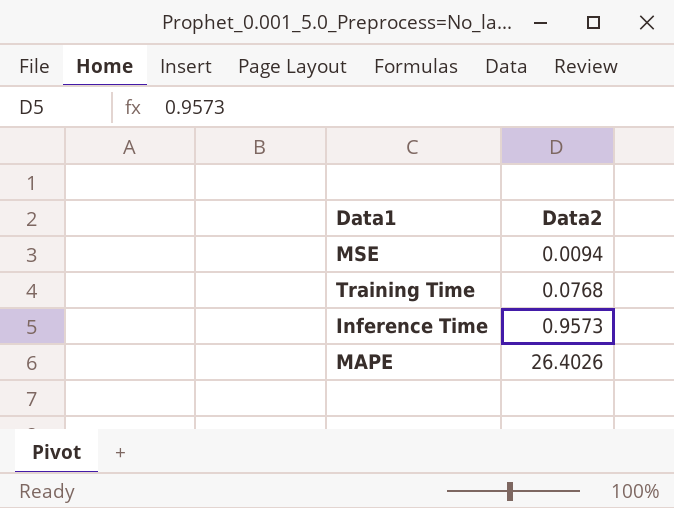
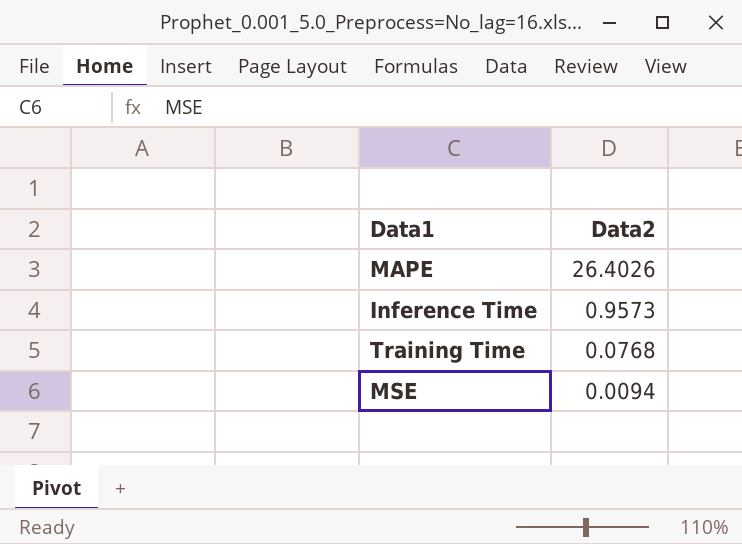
row order: Data2 ascending -> Data2 descending

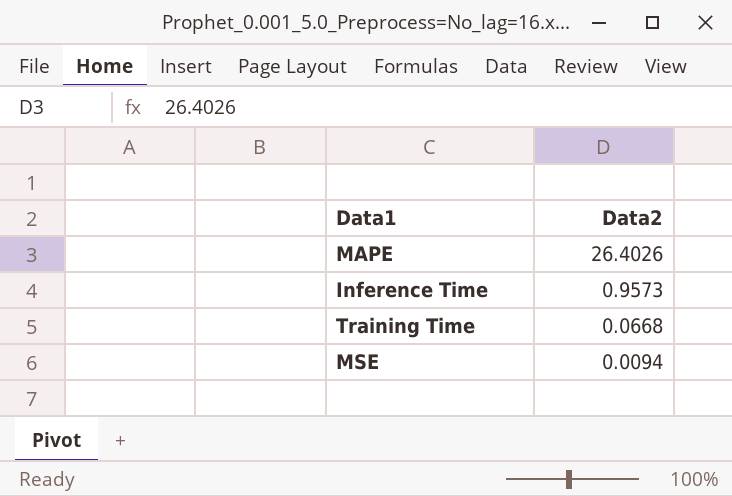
Training Time | Data2: 0.0768 -> 0.0668

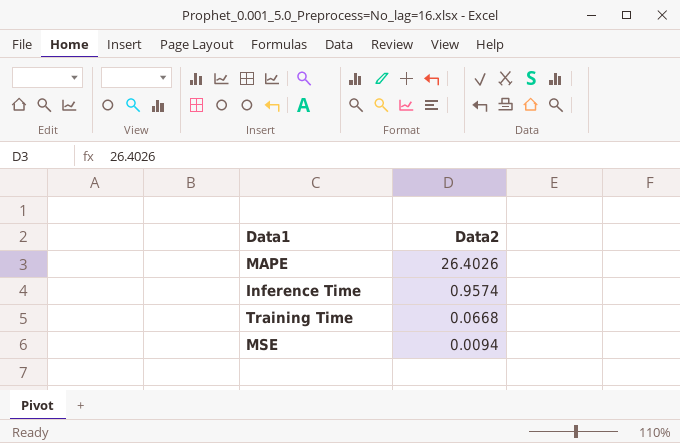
Inference Time | Data2: 0.9573 -> 0.9574

